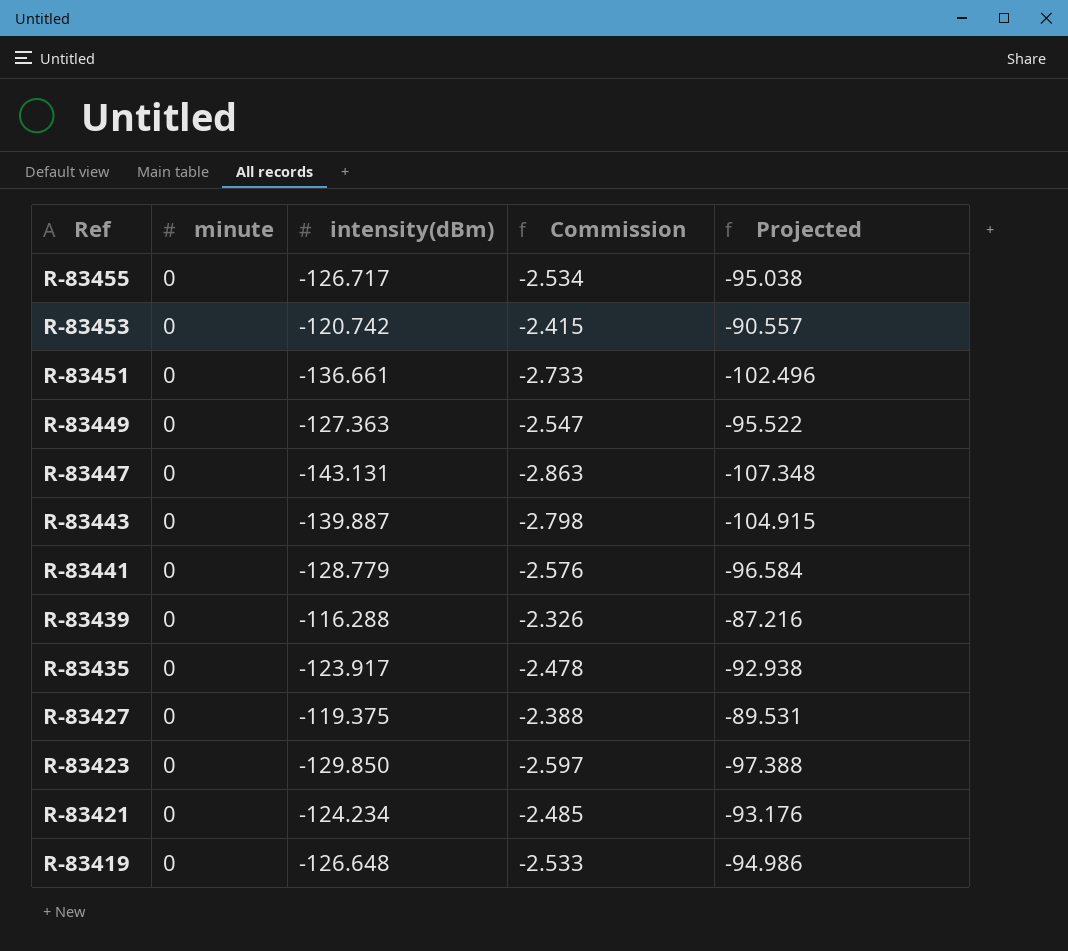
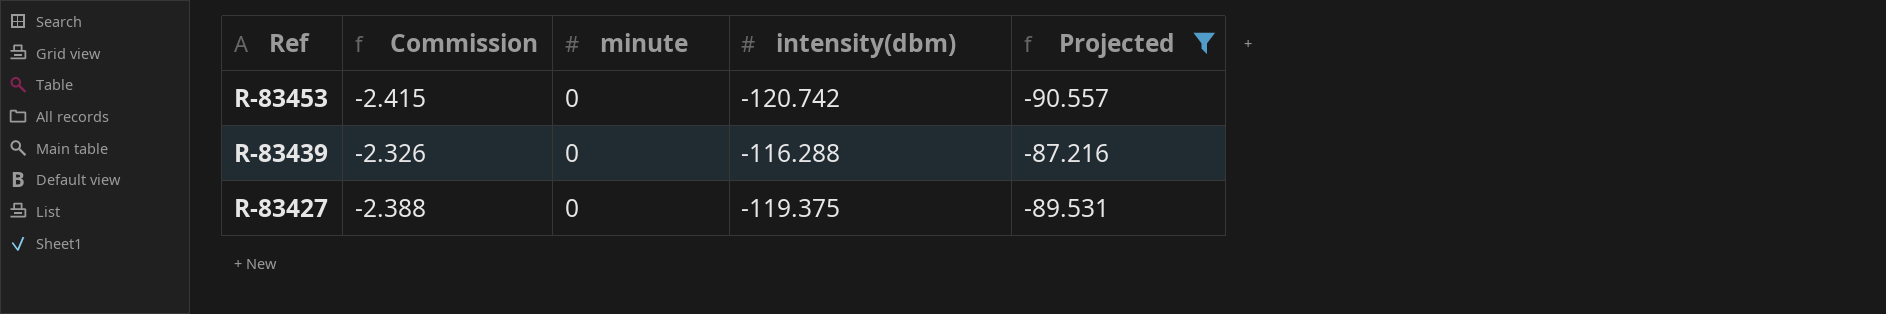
filter: none -> Projected >= -90.557
column Commission | position: 4 -> 2
column name: intensity(dBm) -> intensity(dbm)

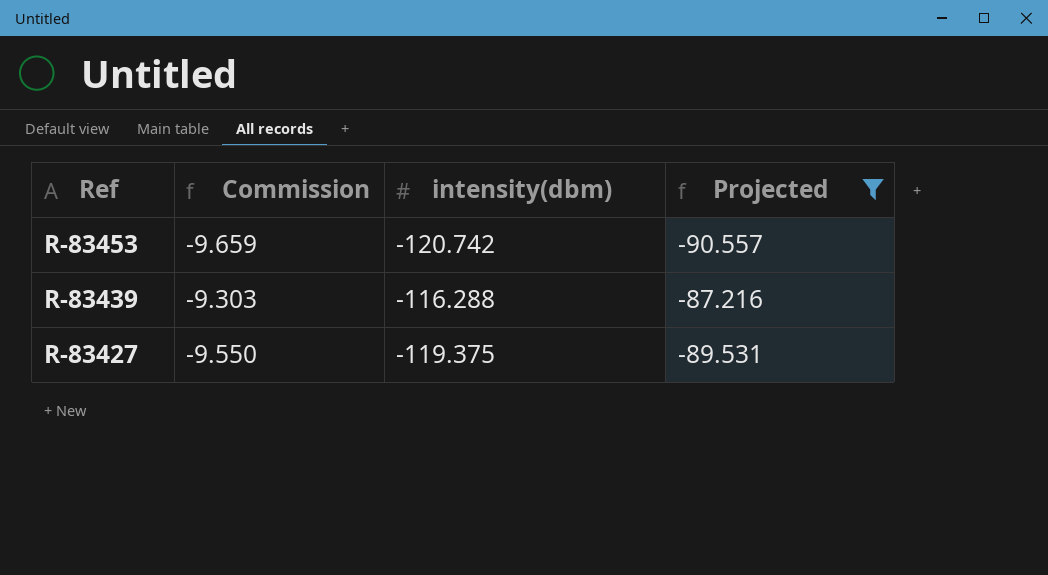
column minute | position: 3 -> none
column Commission | formula: [intensity(dbm)] * 0.02 -> [intensity(dbm)] * 0.08

